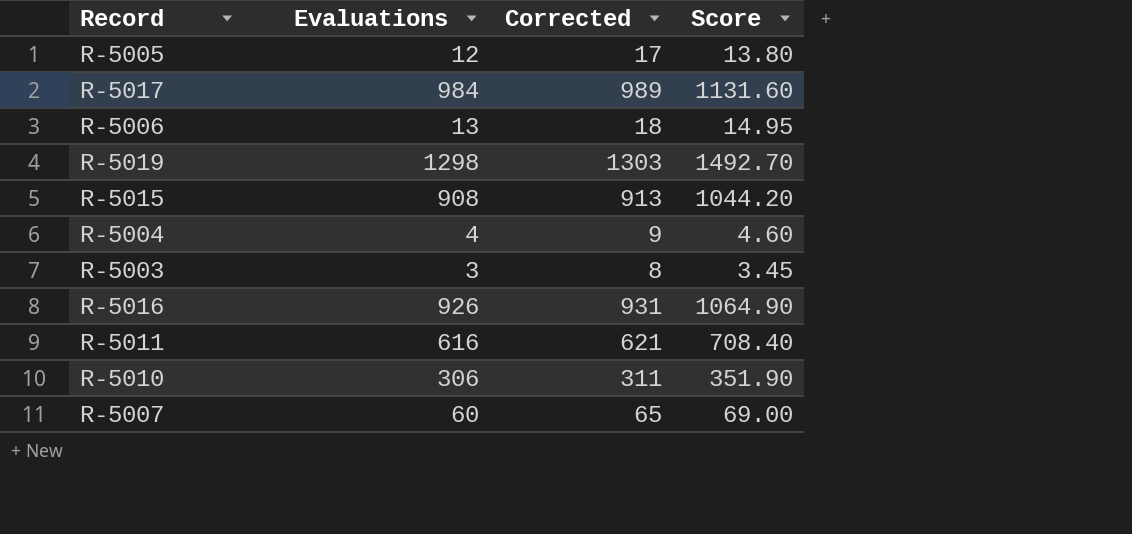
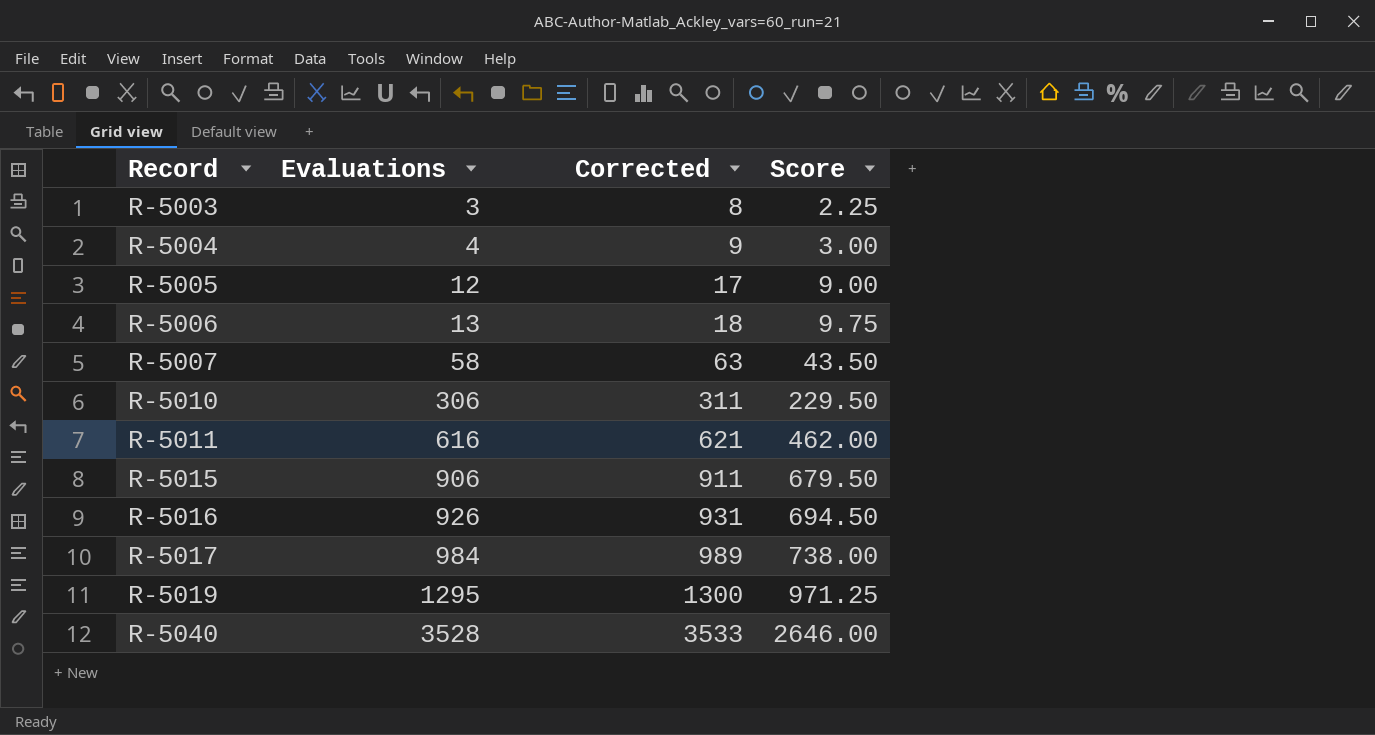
row order: none -> Record ascending
column Score | formula: [Evaluations] * 1.15 -> [Evaluations] * 0.75
R-5007 | Evaluations: 60 -> 58
R-5007 | Corrected: 65 -> 63
R-5015 | Evaluations: 908 -> 906
R-5015 | Corrected: 913 -> 911
R-5019 | Evaluations: 1298 -> 1295
R-5019 | Corrected: 1303 -> 1300
row R-5040: none -> 3528 | 3533 | 2646.00

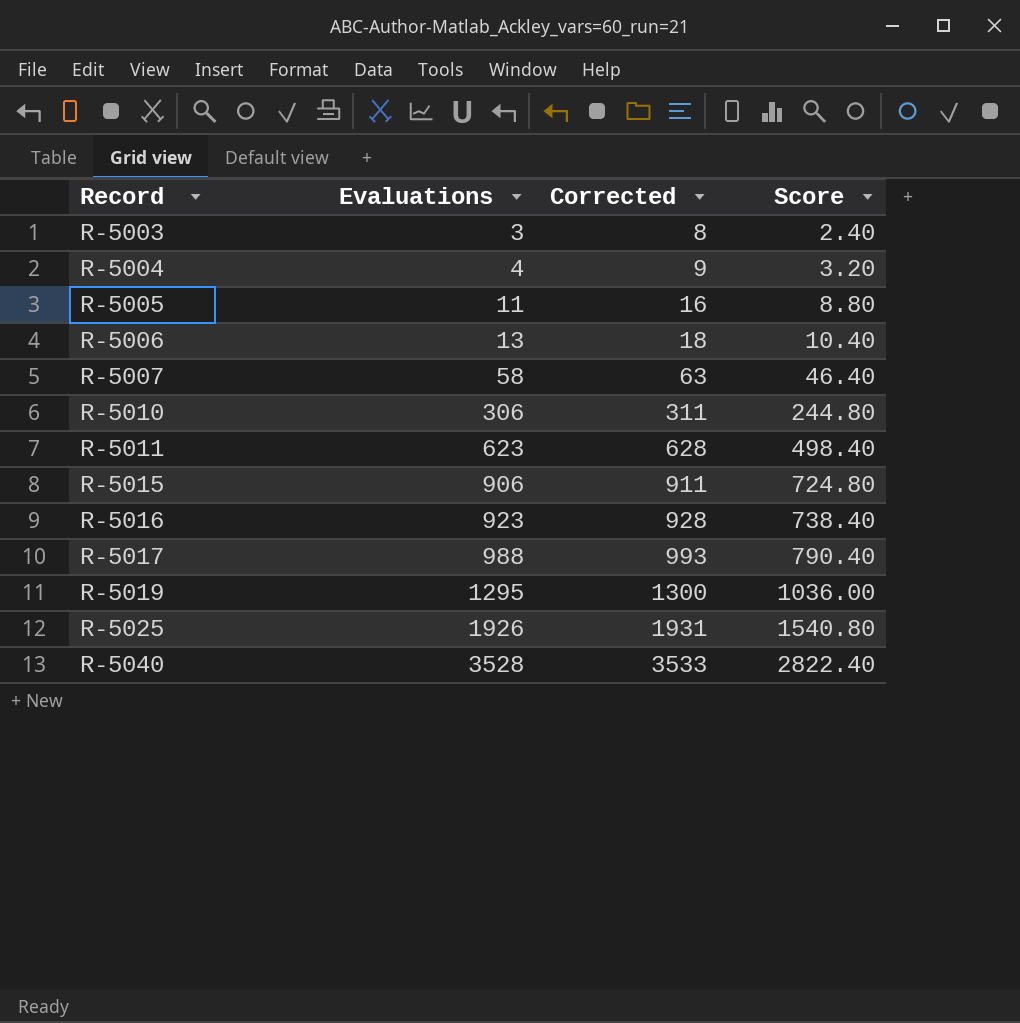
column Score | formula: [Evaluations] * 0.75 -> [Evaluations] * 0.8
R-5005 | Evaluations: 12 -> 11
R-5005 | Corrected: 17 -> 16
R-5011 | Evaluations: 616 -> 623
R-5011 | Corrected: 621 -> 628
R-5016 | Evaluations: 926 -> 923
R-5016 | Corrected: 931 -> 928
R-5017 | Evaluations: 984 -> 988
R-5017 | Corrected: 989 -> 993
row R-5025: none -> 1926 | 1931 | 1540.80

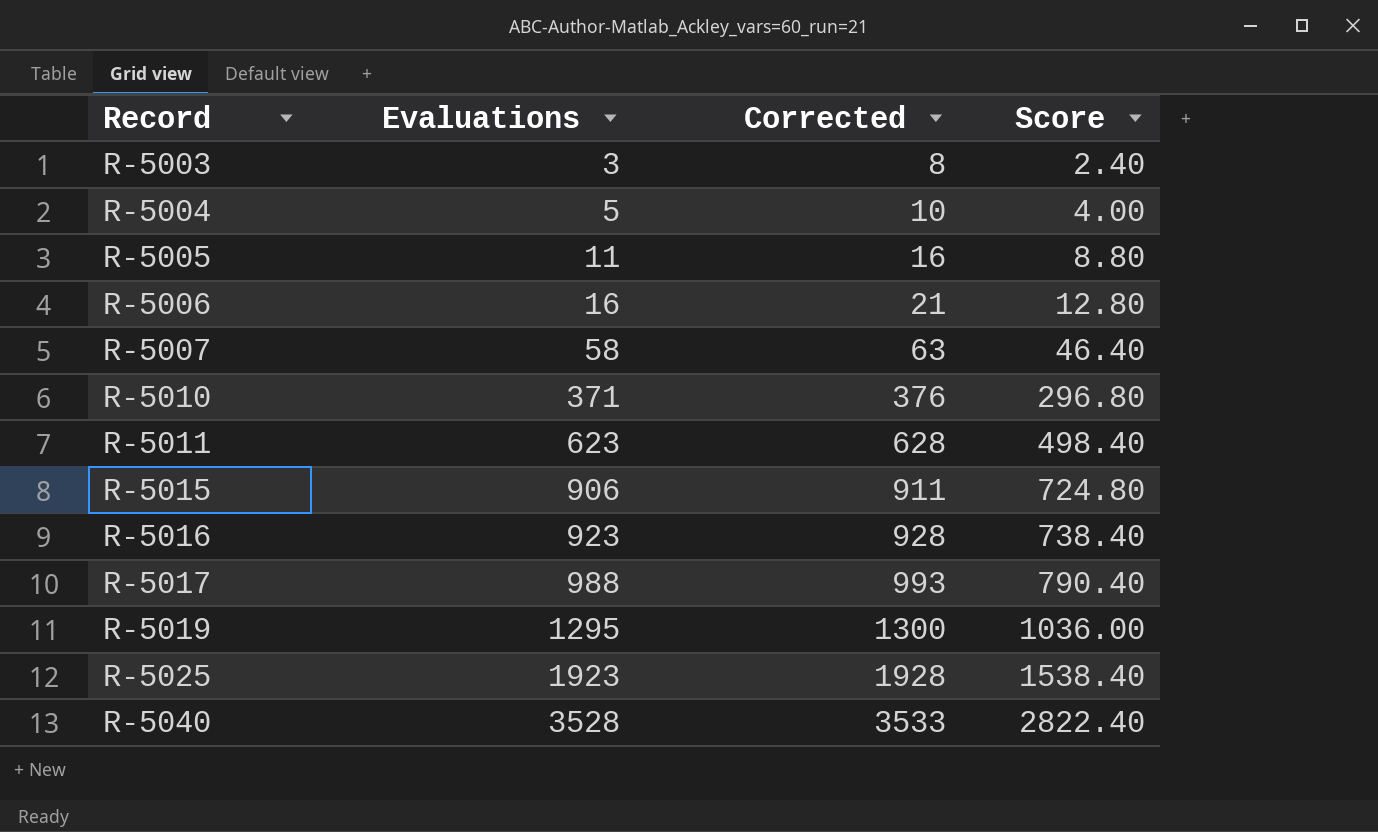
R-5004 | Evaluations: 4 -> 5
R-5004 | Corrected: 9 -> 10
R-5004 | Score: 3.20 -> 4.00
R-5006 | Evaluations: 13 -> 16
R-5006 | Corrected: 18 -> 21
R-5006 | Score: 10.40 -> 12.80
R-5010 | Evaluations: 306 -> 371
R-5010 | Corrected: 311 -> 376
R-5010 | Score: 244.80 -> 296.80
R-5025 | Evaluations: 1926 -> 1923
R-5025 | Corrected: 1931 -> 1928
R-5025 | Score: 1540.80 -> 1538.40

